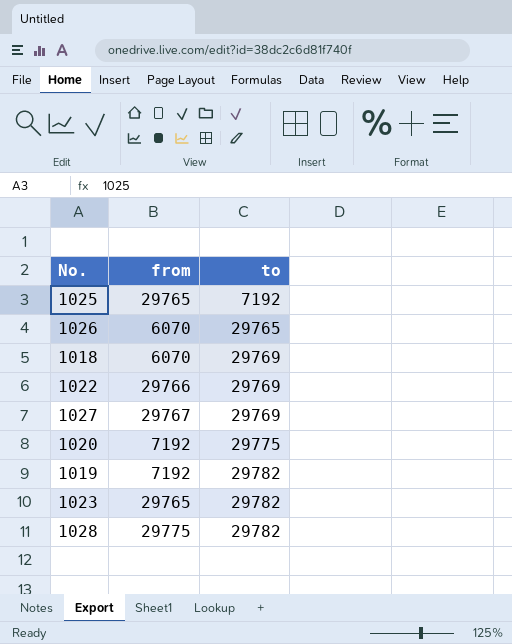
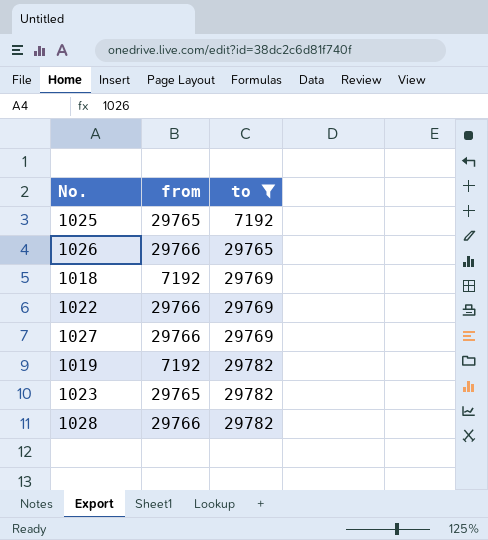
filter: none -> to != 29775
1026 | from: 6070 -> 29766
1018 | from: 6070 -> 7192
1027 | from: 29767 -> 29766
1028 | from: 29775 -> 29766

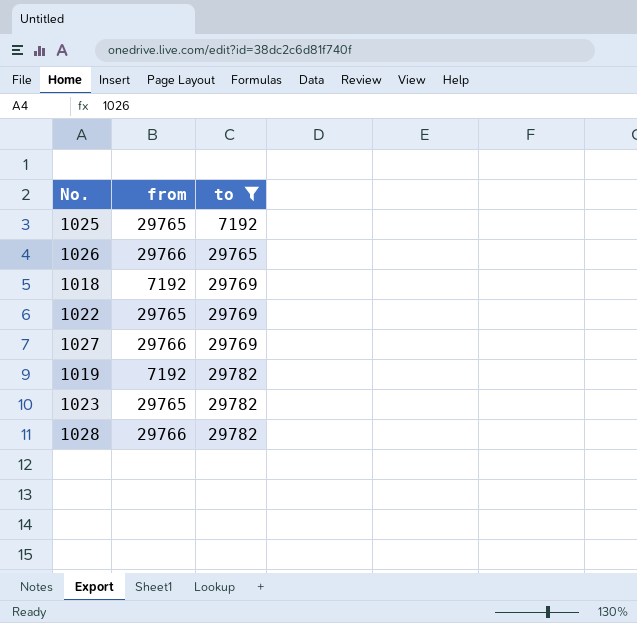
1022 | from: 29766 -> 29765

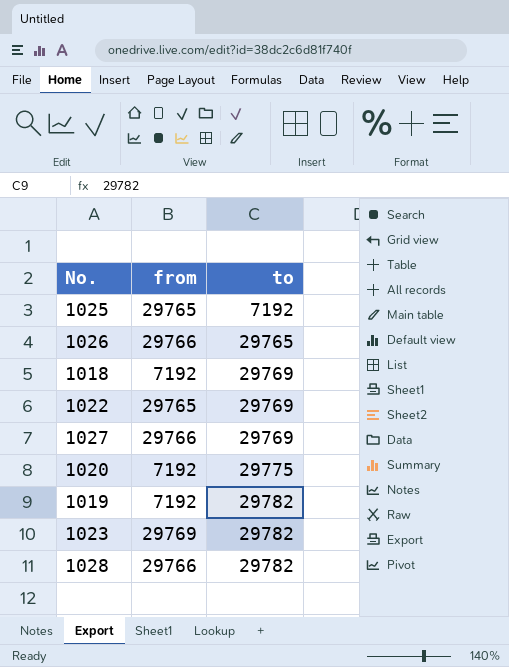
filter: to != 29775 -> none
1023 | from: 29765 -> 29769

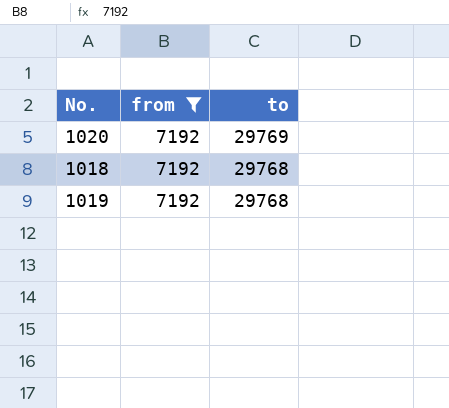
filter: none -> from = 7192
row order: to ascending -> to descending
1020 | to: 29775 -> 29769
1018 | to: 29769 -> 29768
1019 | to: 29782 -> 29768

